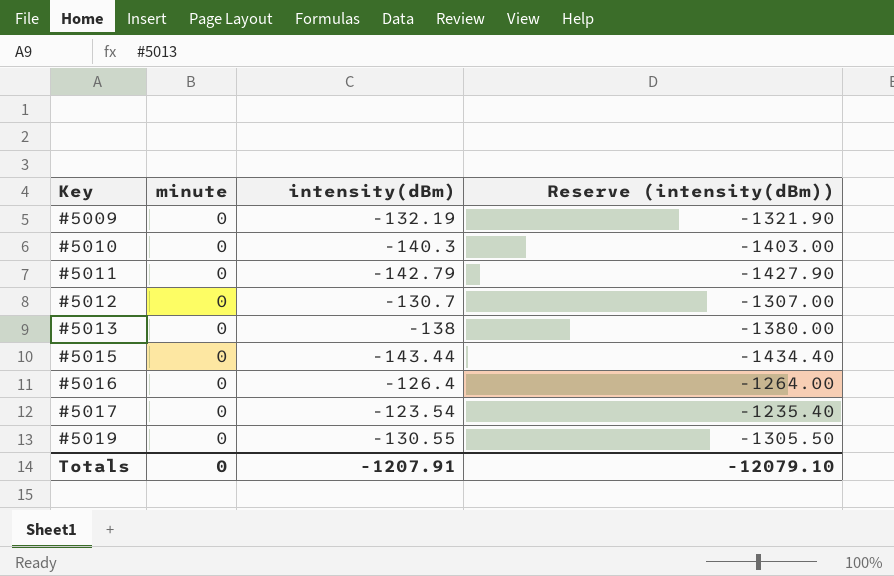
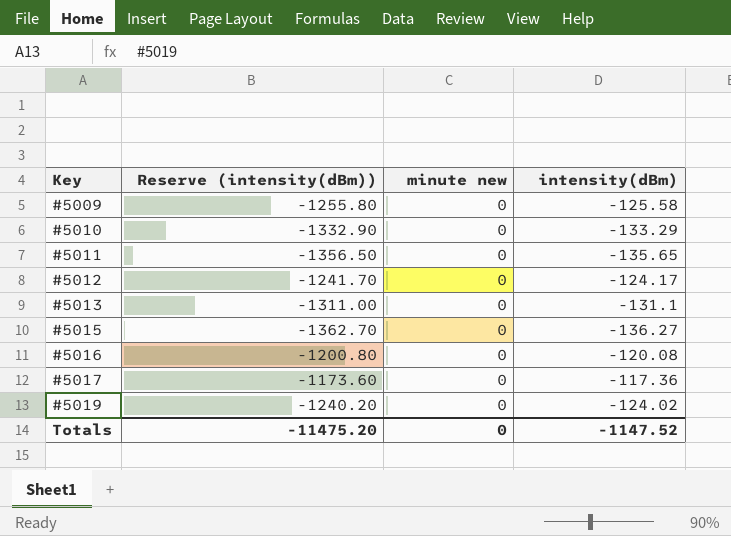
column Reserve (intensity(dBm)) | position: 4 -> 2
column name: minute -> minute new
#5009 | Reserve (intensity(dBm)): -1321.90 -> -1255.80
#5009 | intensity(dBm): -132.19 -> -125.58
#5010 | Reserve (intensity(dBm)): -1403.00 -> -1332.90
#5010 | intensity(dBm): -140.3 -> -133.29
#5011 | Reserve (intensity(dBm)): -1427.90 -> -1356.50
#5011 | intensity(dBm): -142.79 -> -135.65
#5012 | Reserve (intensity(dBm)): -1307.00 -> -1241.70
#5012 | intensity(dBm): -130.7 -> -124.17
#5013 | Reserve (intensity(dBm)): -1380.00 -> -1311.00
#5013 | intensity(dBm): -138 -> -131.1
#5015 | Reserve (intensity(dBm)): -1434.40 -> -1362.70
#5015 | intensity(dBm): -143.44 -> -136.27
#5016 | Reserve (intensity(dBm)): -1264.00 -> -1200.80
#5016 | intensity(dBm): -126.4 -> -120.08
#5017 | Reserve (intensity(dBm)): -1235.40 -> -1173.60
#5017 | intensity(dBm): -123.54 -> -117.36
#5019 | Reserve (intensity(dBm)): -1305.50 -> -1240.20
#5019 | intensity(dBm): -130.55 -> -124.02
Totals | Reserve (intensity(dBm)): -12079.10 -> -11475.20
Totals | intensity(dBm): -1207.91 -> -1147.52

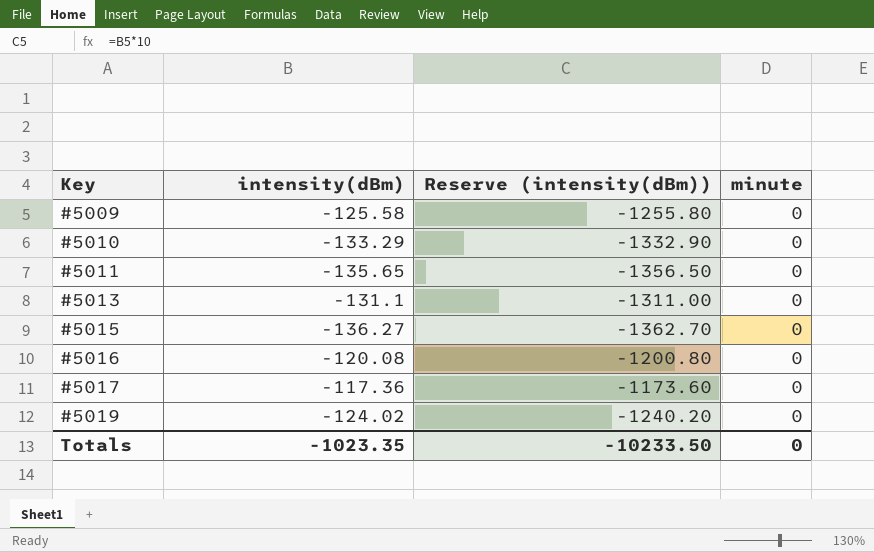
column intensity(dBm) | position: 4 -> 2
column name: minute new -> minute
row #5012: -1241.70 | 0 | -124.17 -> none
Totals | intensity(dBm): -1147.52 -> -1023.35
Totals | Reserve (intensity(dBm)): -11475.20 -> -10233.50

